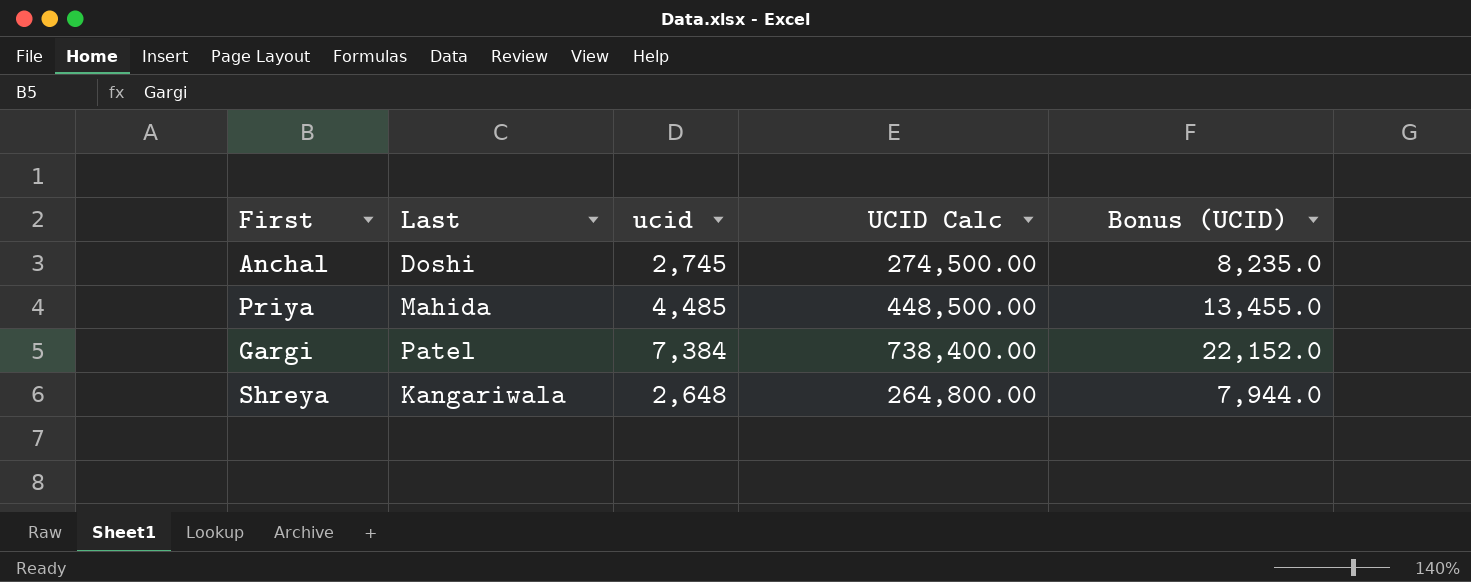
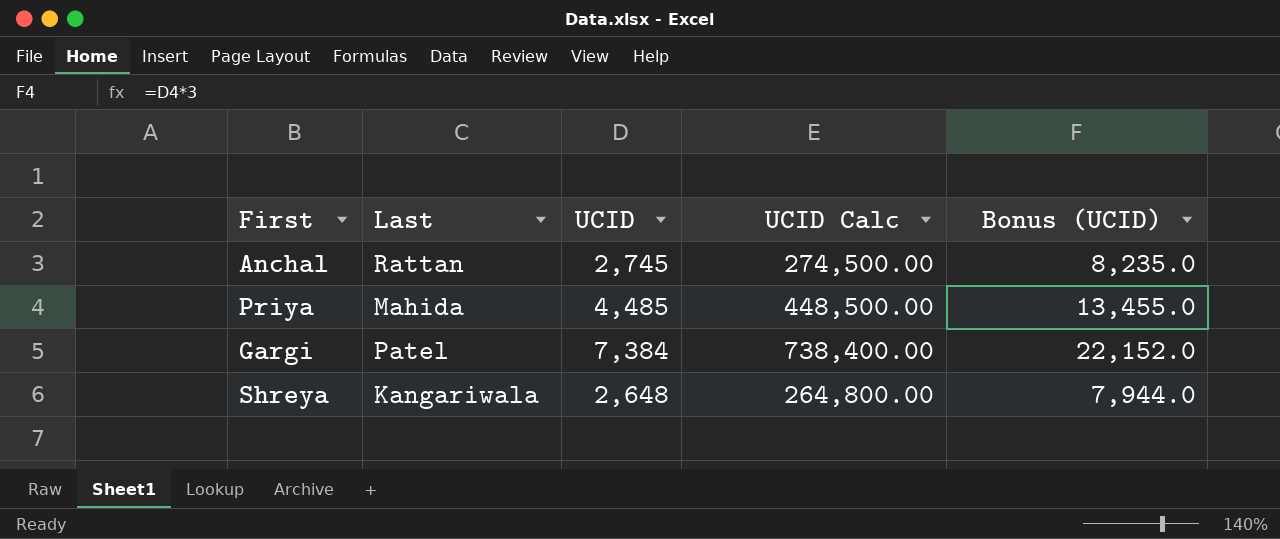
column name: ucid -> UCID
Anchal | Last: Doshi -> Rattan

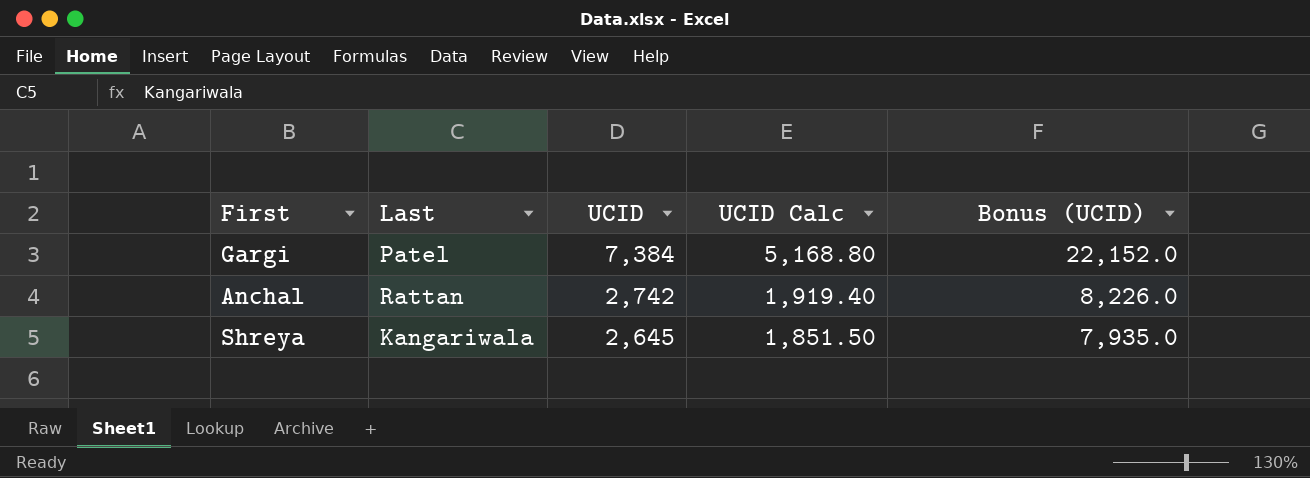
row order: none -> UCID descending
column UCID Calc | formula: [UCID] * 100 -> [UCID] * 0.7
row Priya: Mahida | 4,485 | 448,500.00 | 13,455.0 -> none
Anchal | UCID: 2,745 -> 2,742
Anchal | Bonus (UCID): 8,235.0 -> 8,226.0
Shreya | UCID: 2,648 -> 2,645
Shreya | Bonus (UCID): 7,944.0 -> 7,935.0

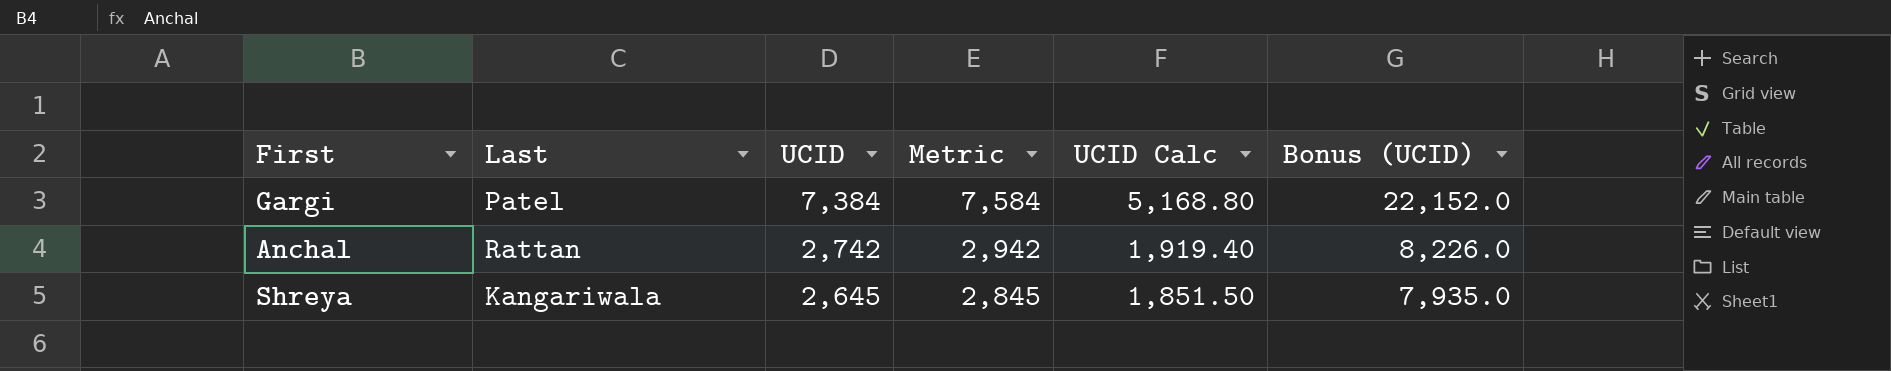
column Metric | formula: none -> [UCID] + 200

